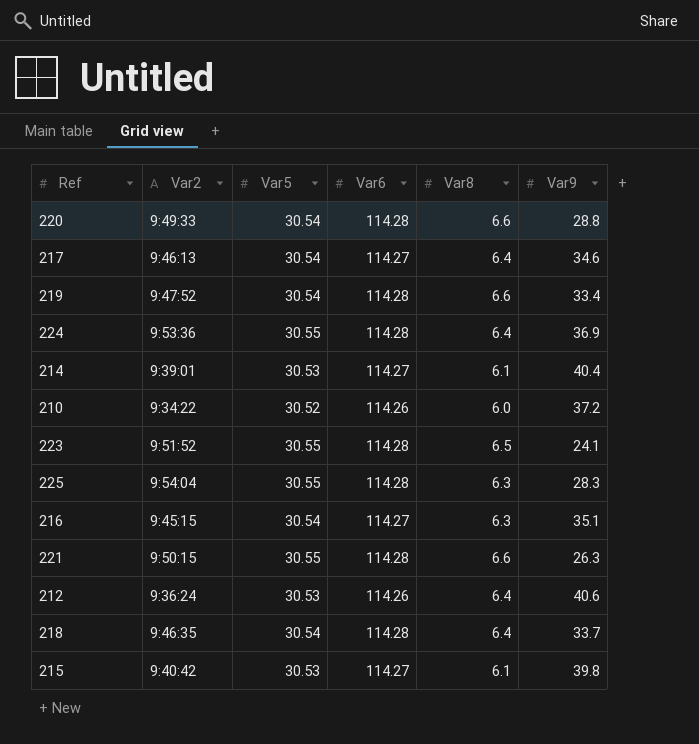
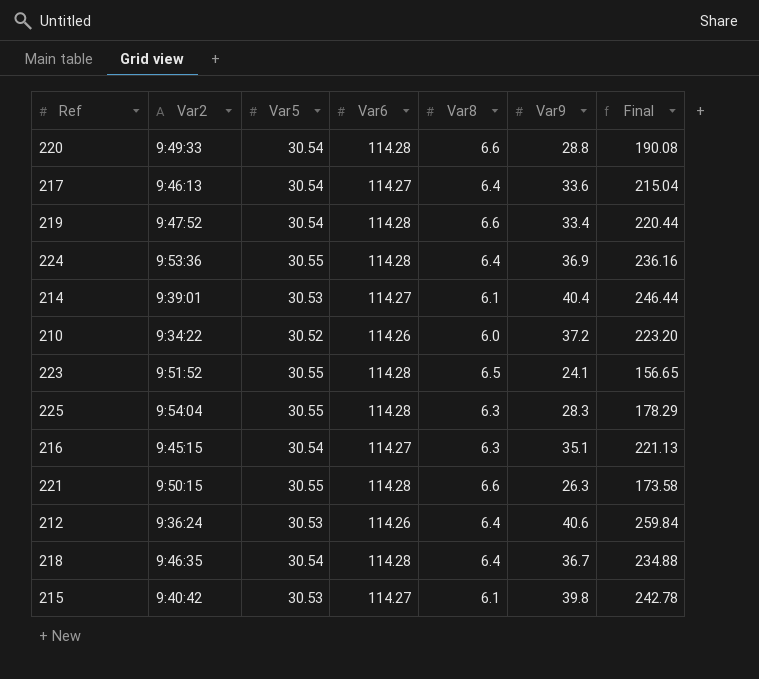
column Final | formula: none -> [Var8] * [Var9]
217 | Var9: 34.6 -> 33.6
218 | Var9: 33.7 -> 36.7

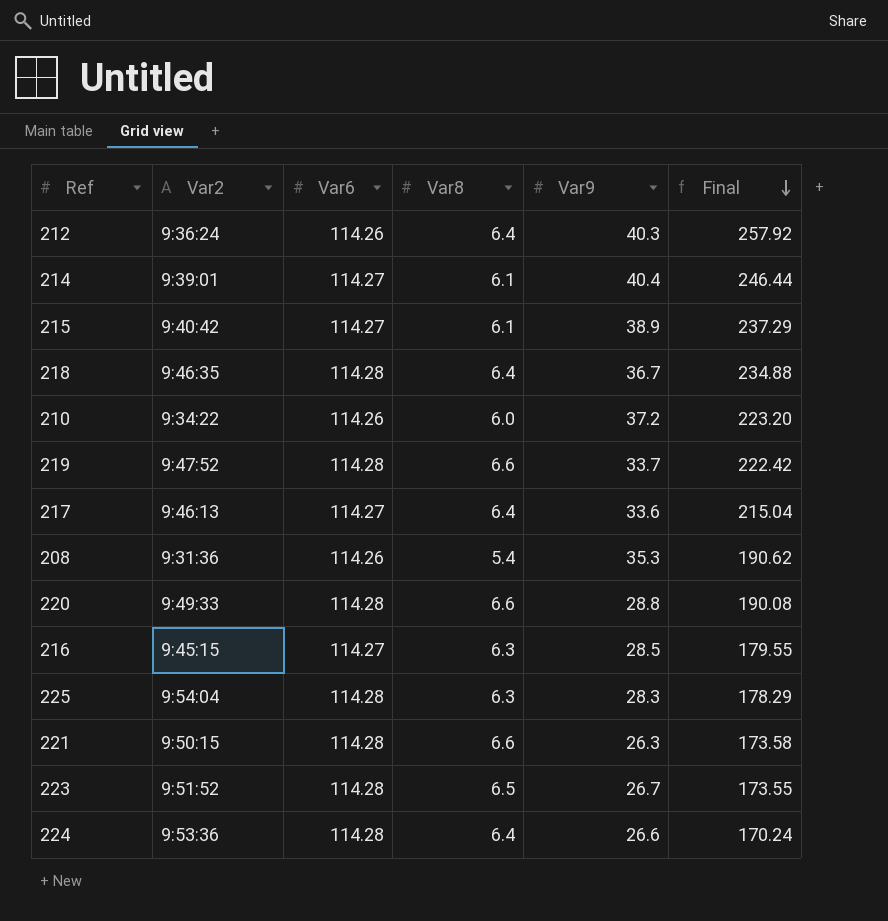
row order: none -> Final descending
column Var5 | position: 3 -> none
212 | Var9: 40.6 -> 40.3
212 | Final: 259.84 -> 257.92
215 | Var9: 39.8 -> 38.9
215 | Final: 242.78 -> 237.29
219 | Var9: 33.4 -> 33.7
219 | Final: 220.44 -> 222.42
row 208: none -> 9:31:36 | 114.26 | 5.4 | 35.3 | 190.62
216 | Var9: 35.1 -> 28.5
216 | Final: 221.13 -> 179.55
223 | Var9: 24.1 -> 26.7
223 | Final: 156.65 -> 173.55
224 | Var9: 36.9 -> 26.6
224 | Final: 236.16 -> 170.24

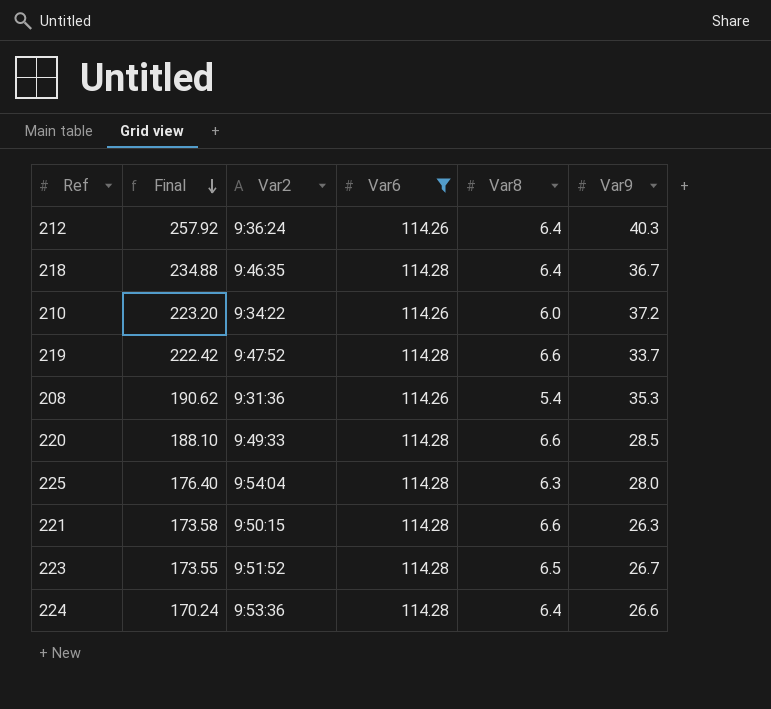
filter: none -> Var6 != 114.27
column Final | position: 6 -> 2
220 | Final: 190.08 -> 188.10
220 | Var9: 28.8 -> 28.5
225 | Final: 178.29 -> 176.40
225 | Var9: 28.3 -> 28.0

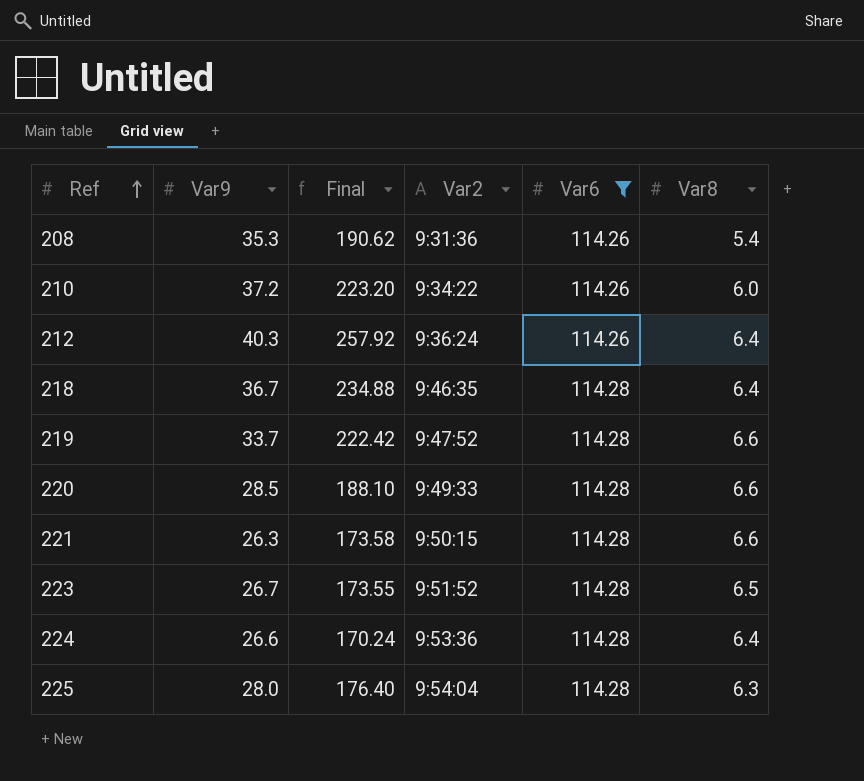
row order: Final descending -> Ref ascending
column Var9 | position: 6 -> 2

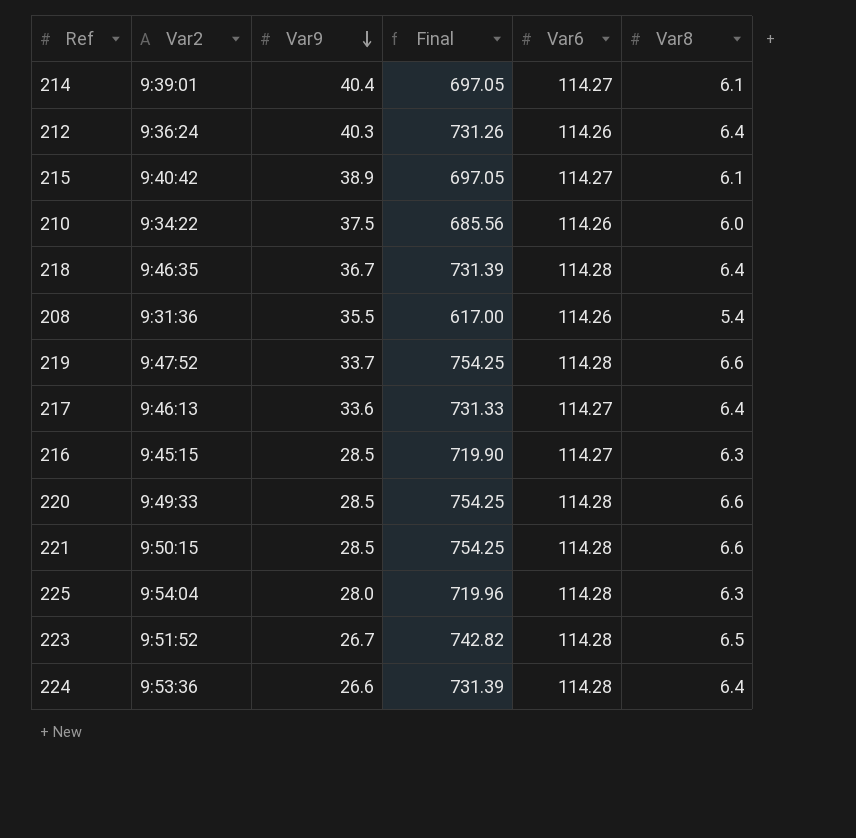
filter: Var6 != 114.27 -> none
row order: Ref ascending -> Var9 descending
column Var2 | position: 4 -> 2
column Final | formula: [Var9] * [Var8] -> [Var6] * [Var8]
210 | Var9: 37.2 -> 37.5
208 | Var9: 35.3 -> 35.5
221 | Var9: 26.3 -> 28.5

